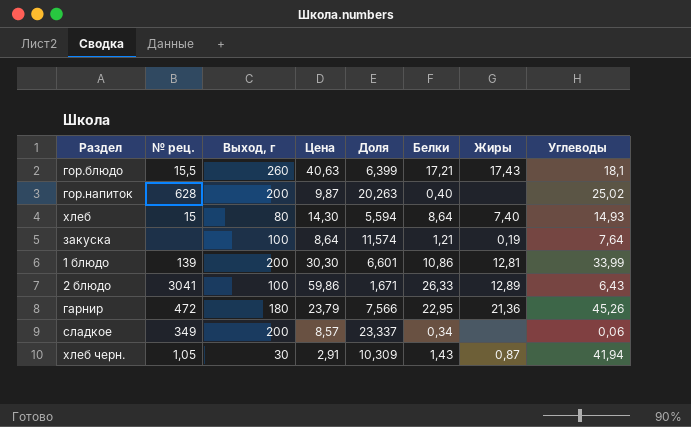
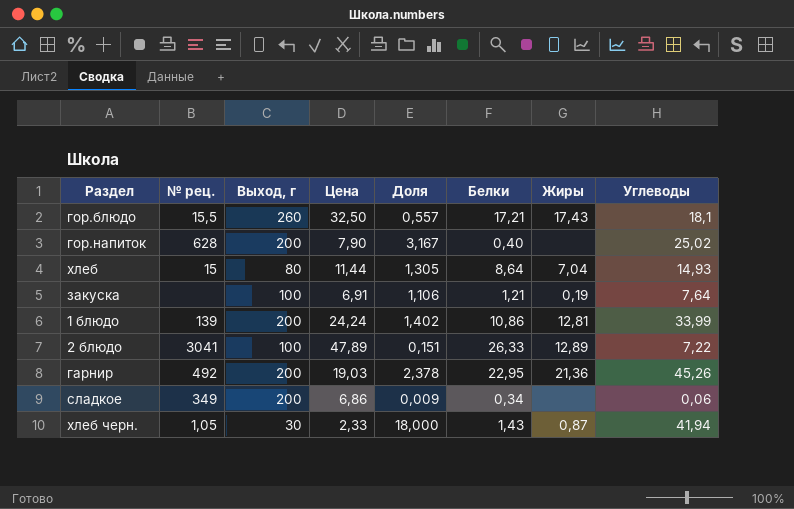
column Доля | formula: [Выход, г] / [Цена] -> [Углеводы] / [Цена]
гор.блюдо | Цена: 40,63 -> 32,50
гор.напиток | Цена: 9,87 -> 7,90
хлеб | Цена: 14,30 -> 11,44
хлеб | Жиры: 7,40 -> 7,04
закуска | Цена: 8,64 -> 6,91
1 блюдо | Цена: 30,30 -> 24,24
2 блюдо | Цена: 59,86 -> 47,89
2 блюдо | Углеводы: 6,43 -> 7,22
гарнир | № рец.: 472 -> 492
гарнир | Выход, г: 180 -> 200
гарнир | Цена: 23,79 -> 19,03
сладкое | Цена: 8,57 -> 6,86
хлеб черн. | Цена: 2,91 -> 2,33

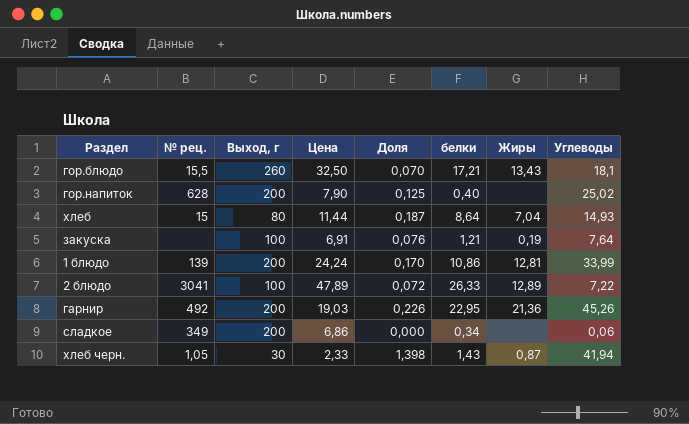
column Доля | formula: [Углеводы] / [Цена] -> [Углеводы] / [Выход, г]
column name: Белки -> белки
гор.блюдо | Жиры: 17,43 -> 13,43

